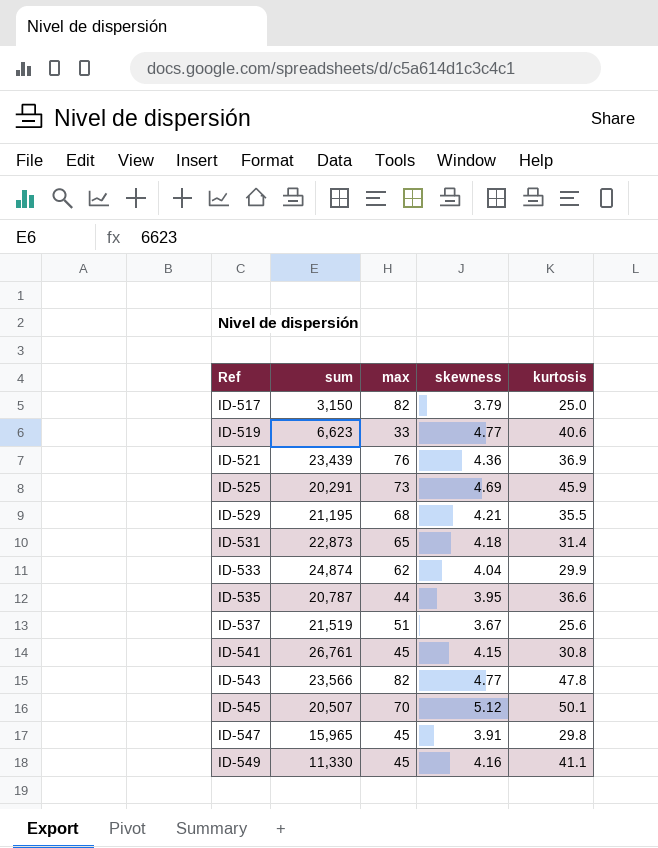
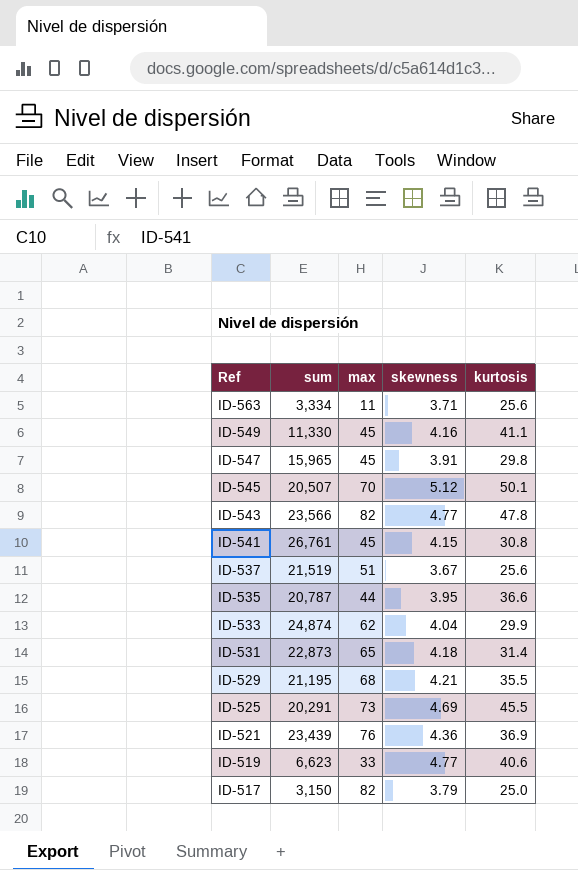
row order: Ref ascending -> Ref descending
row ID-563: none -> 3,334 | 11 | 3.71 | 25.6
ID-525 | kurtosis: 45.9 -> 45.5

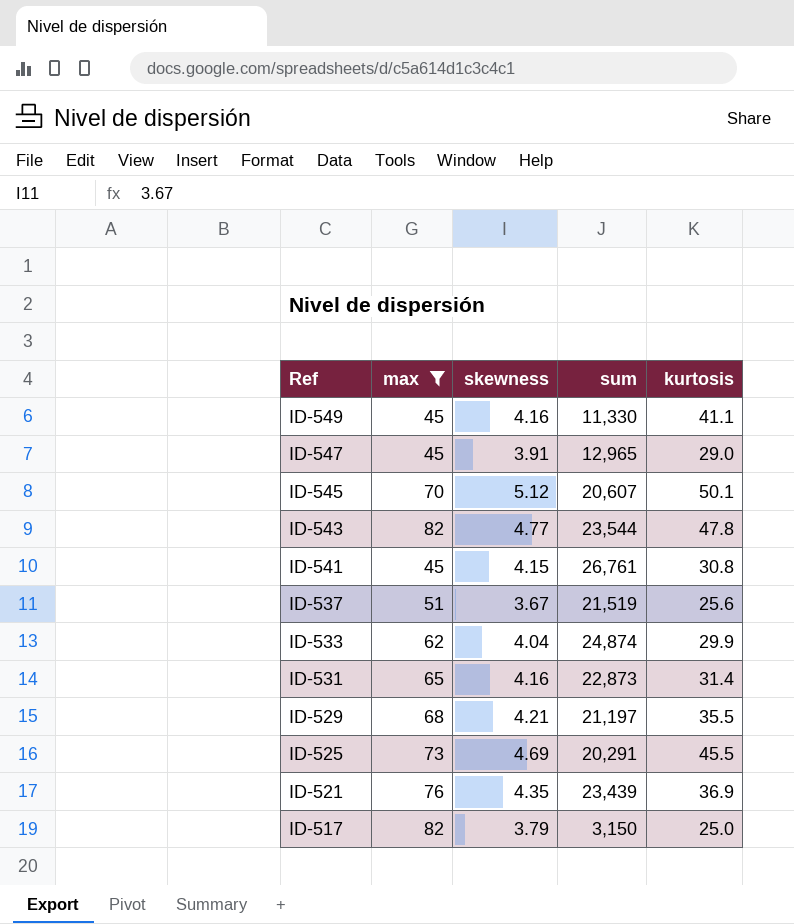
filter: none -> max >= 45
column sum | position: 2 -> 4
ID-547 | sum: 15,965 -> 12,965
ID-547 | kurtosis: 29.8 -> 29.0
ID-545 | sum: 20,507 -> 20,607
ID-543 | sum: 23,566 -> 23,544
ID-531 | skewness: 4.18 -> 4.16
ID-529 | sum: 21,195 -> 21,197
ID-521 | skewness: 4.36 -> 4.35

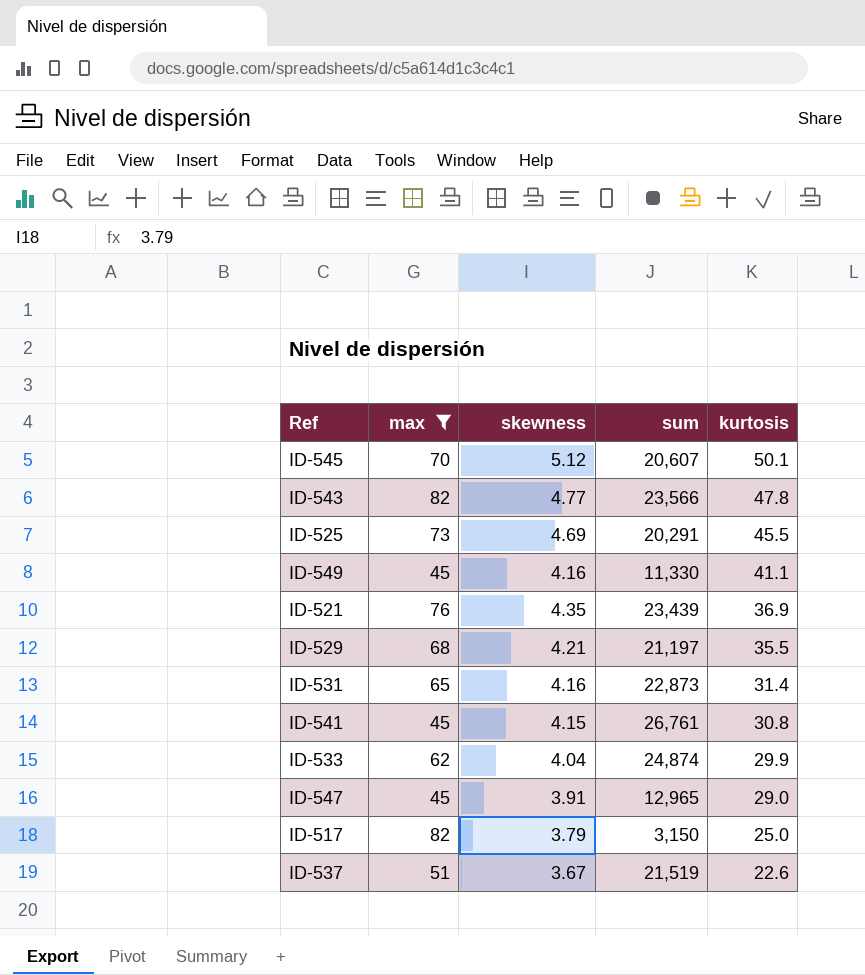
row order: Ref descending -> kurtosis descending
ID-543 | sum: 23,544 -> 23,566
ID-537 | kurtosis: 25.6 -> 22.6

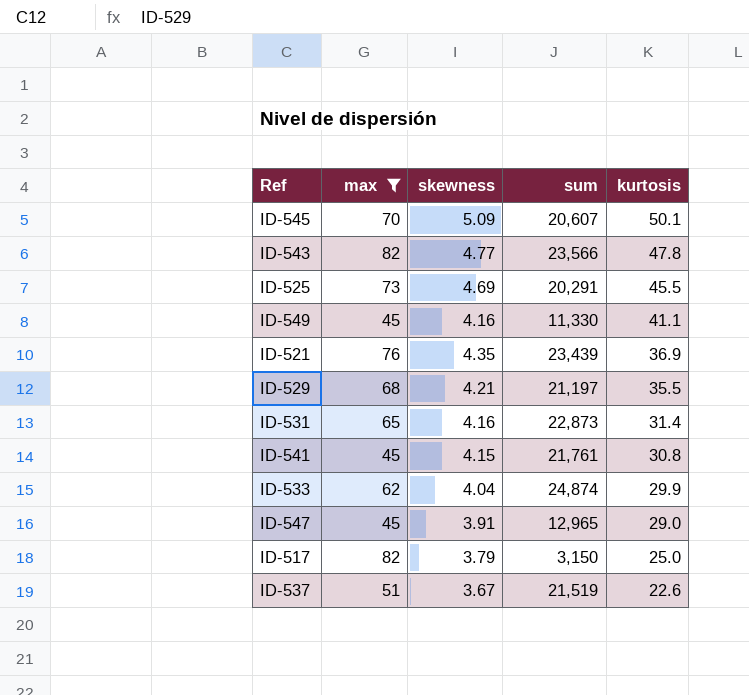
ID-545 | skewness: 5.12 -> 5.09
ID-541 | sum: 26,761 -> 21,761

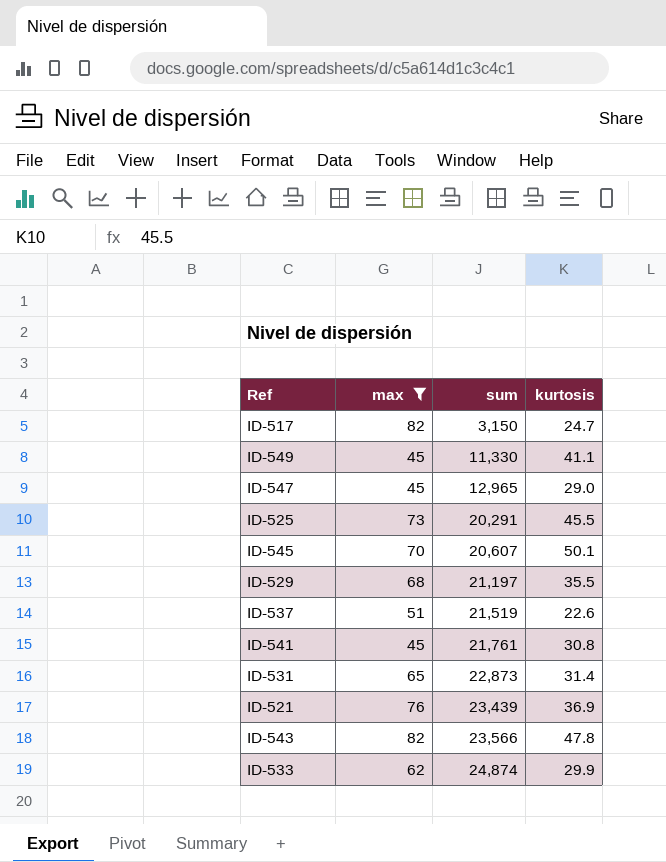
row order: kurtosis descending -> sum ascending
column skewness | position: 3 -> none
ID-517 | kurtosis: 25.0 -> 24.7

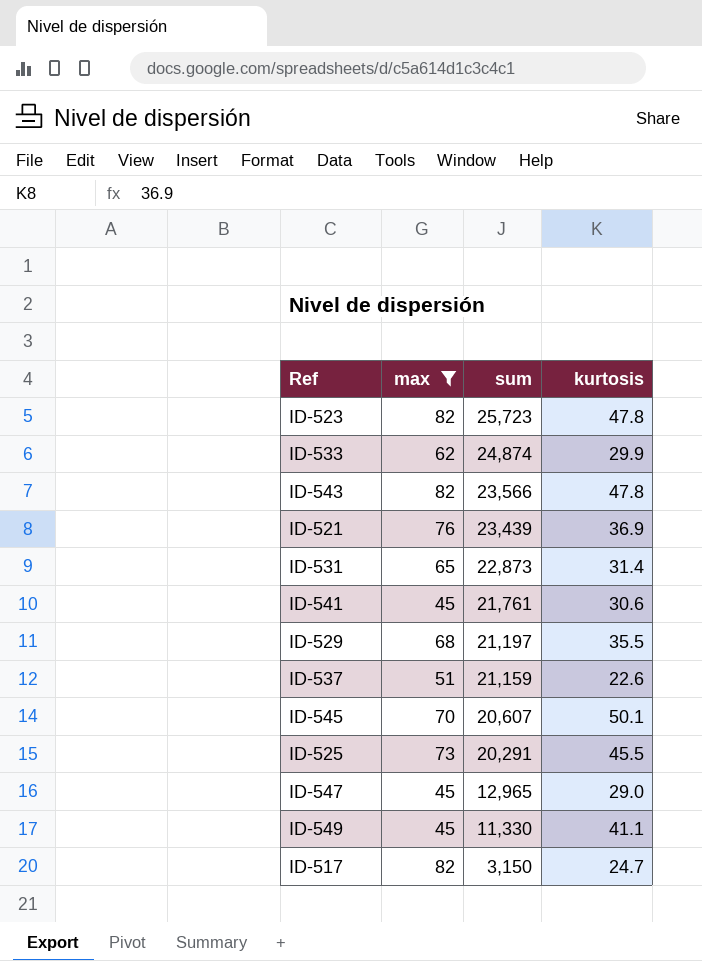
row order: sum ascending -> sum descending
row ID-523: none -> 82 | 25,723 | 47.8
ID-541 | kurtosis: 30.8 -> 30.6
ID-537 | sum: 21,519 -> 21,159

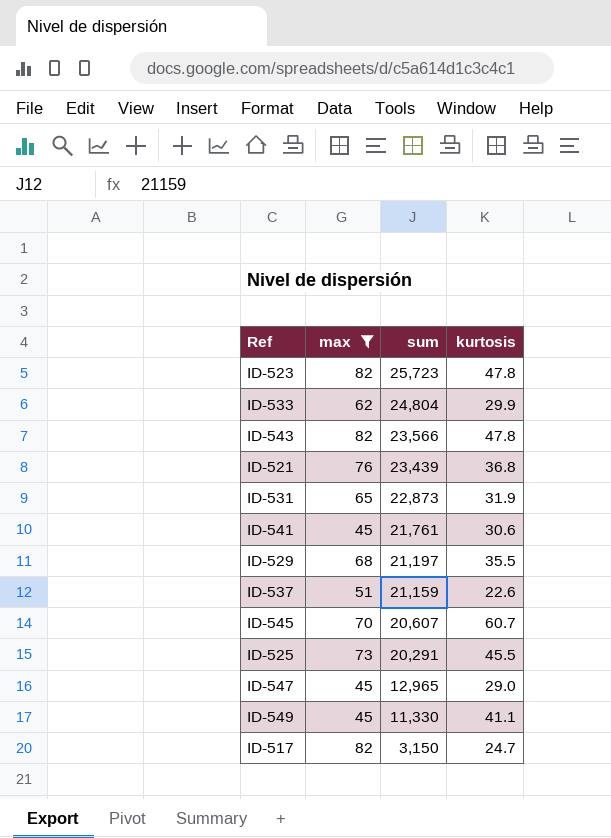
ID-533 | sum: 24,874 -> 24,804
ID-521 | kurtosis: 36.9 -> 36.8
ID-531 | kurtosis: 31.4 -> 31.9
ID-545 | kurtosis: 50.1 -> 60.7

